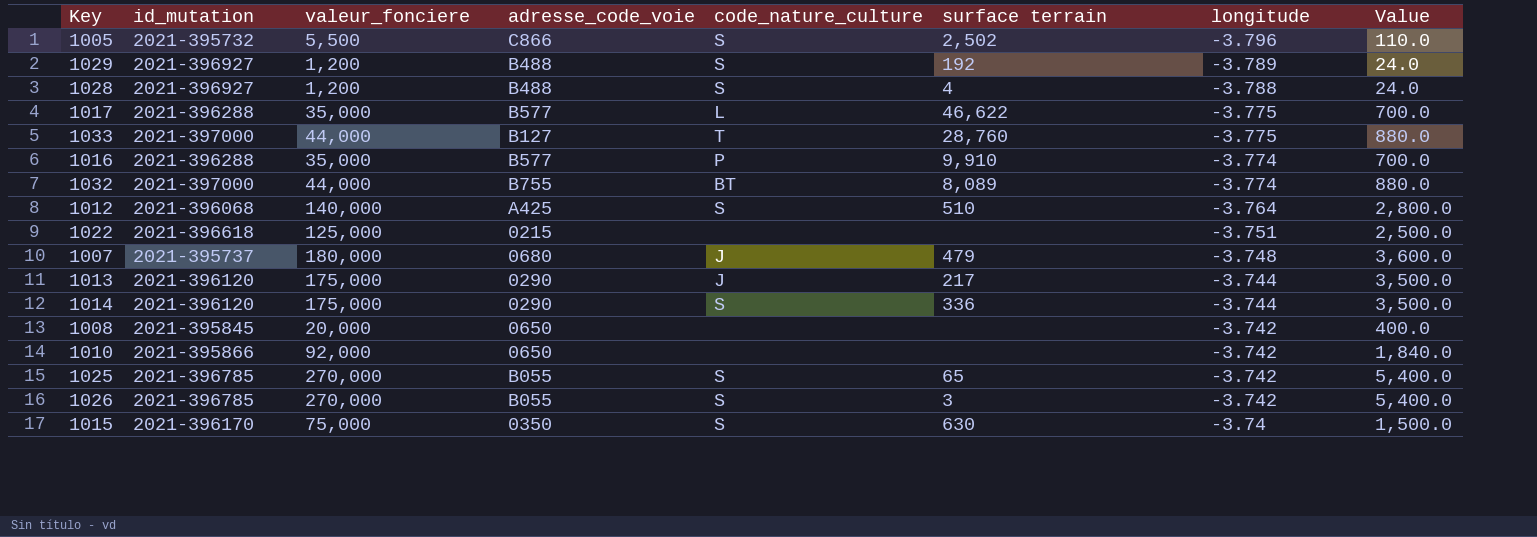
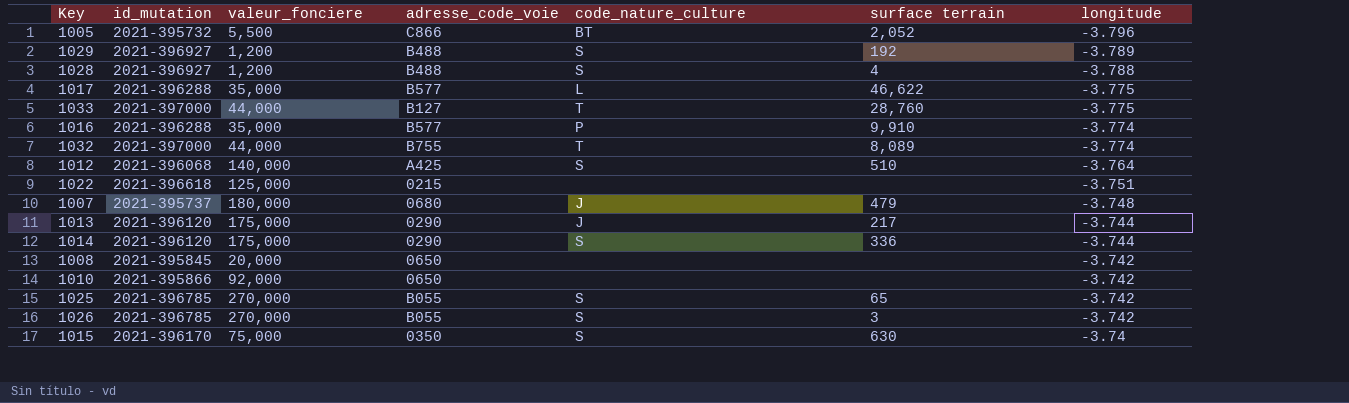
column Value | formula: [valeur_fonciere] * 0.02 -> none
1005 | code_nature_culture: S -> BT
1005 | surface terrain: 2,502 -> 2,052
1032 | code_nature_culture: BT -> T

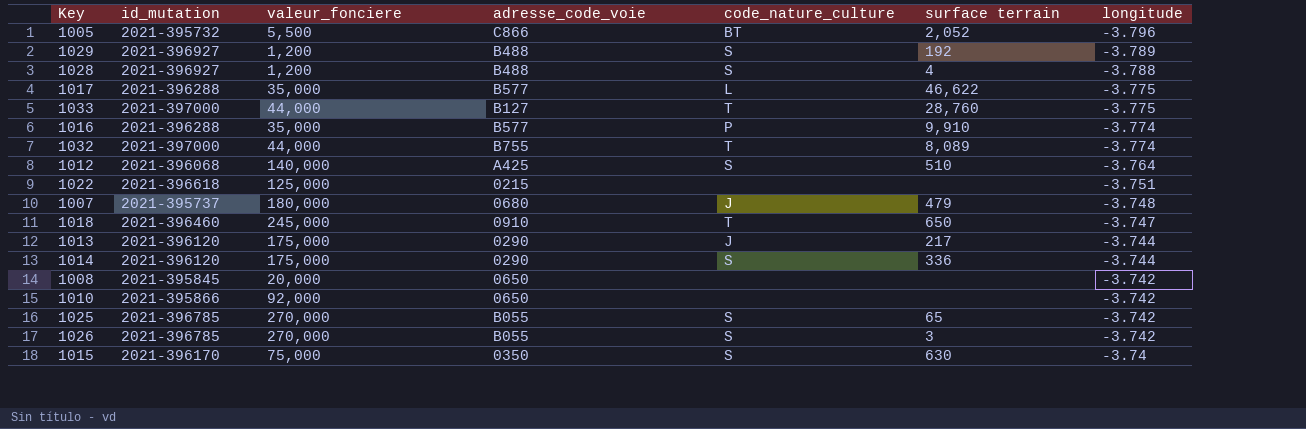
row 1018: none -> 2021-396460 | 245,000 | 0910 | T | 650 | -3.747

